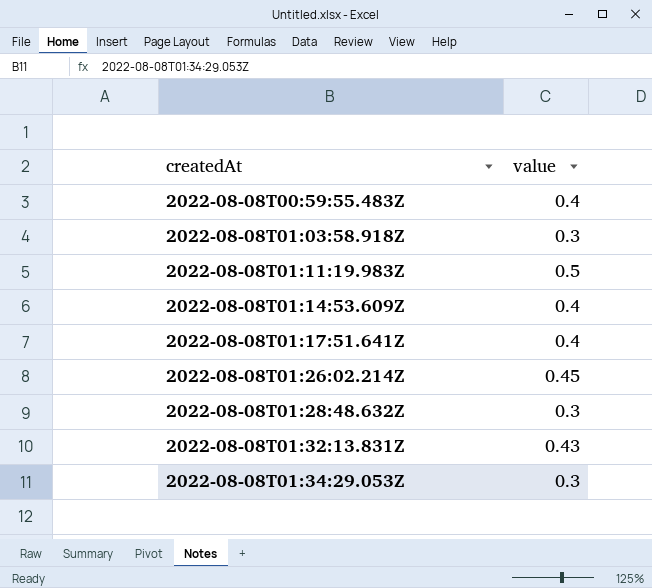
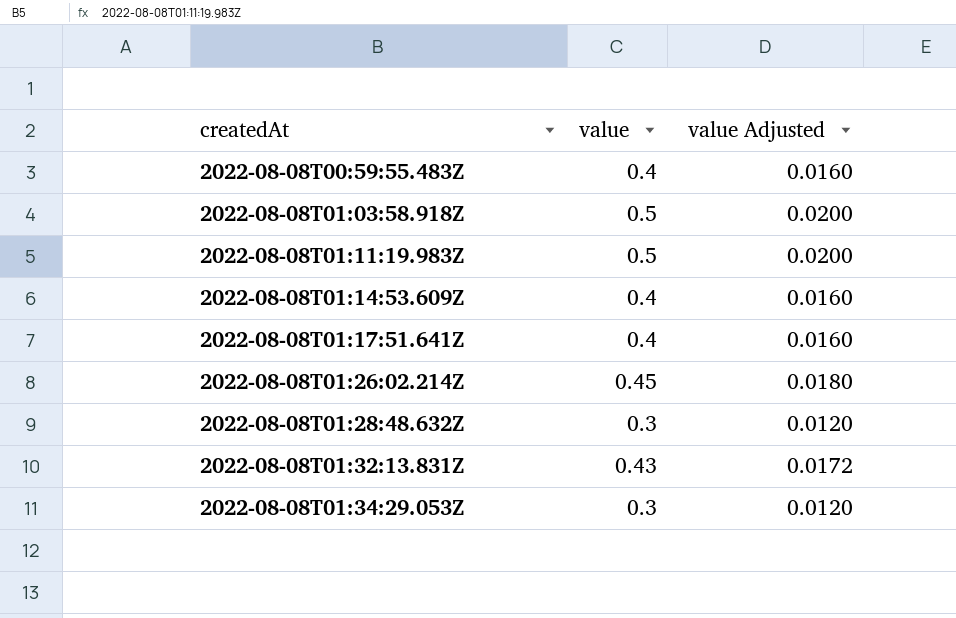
column value Adjusted | formula: none -> [value] * 0.04
2022-08-08T01:03:58.918Z | value: 0.3 -> 0.5

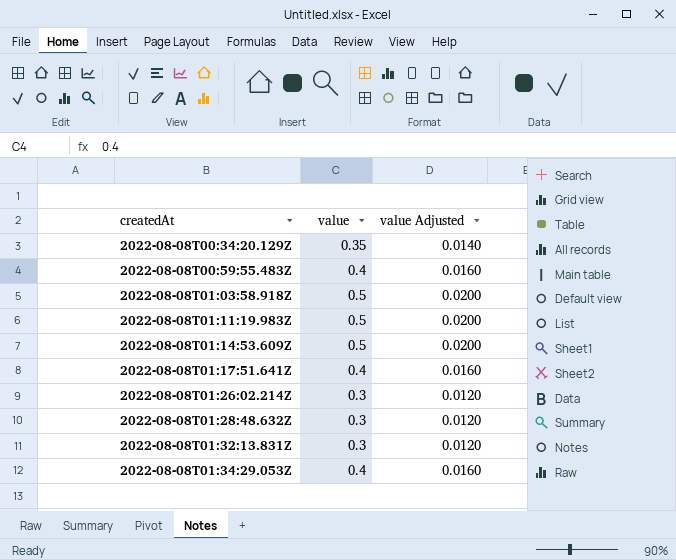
row 2022-08-08T00:34:20.129Z: none -> 0.35 | 0.0140
2022-08-08T01:14:53.609Z | value: 0.4 -> 0.5
2022-08-08T01:14:53.609Z | value Adjusted: 0.0160 -> 0.0200
2022-08-08T01:26:02.214Z | value: 0.45 -> 0.3
2022-08-08T01:26:02.214Z | value Adjusted: 0.0180 -> 0.0120
2022-08-08T01:32:13.831Z | value: 0.43 -> 0.3
2022-08-08T01:32:13.831Z | value Adjusted: 0.0172 -> 0.0120
2022-08-08T01:34:29.053Z | value: 0.3 -> 0.4
2022-08-08T01:34:29.053Z | value Adjusted: 0.0120 -> 0.0160

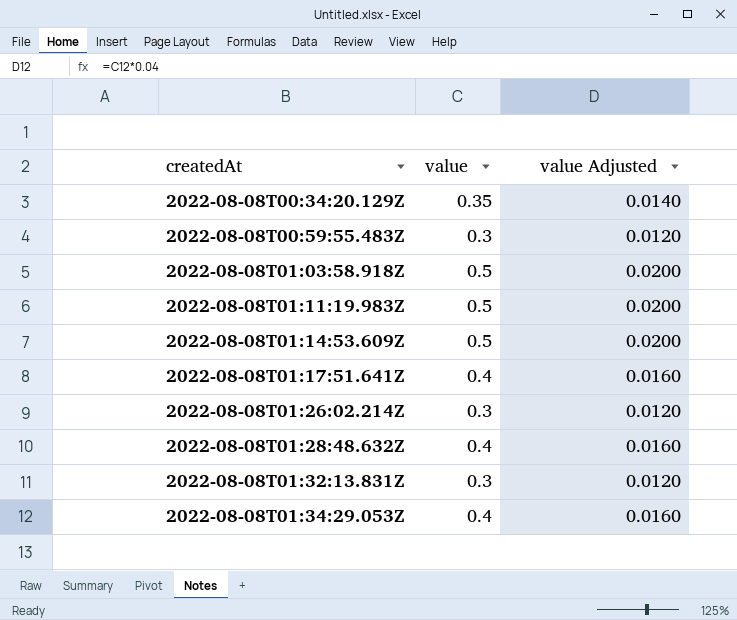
2022-08-08T00:59:55.483Z | value: 0.4 -> 0.3
2022-08-08T00:59:55.483Z | value Adjusted: 0.0160 -> 0.0120
2022-08-08T01:28:48.632Z | value: 0.3 -> 0.4
2022-08-08T01:28:48.632Z | value Adjusted: 0.0120 -> 0.0160

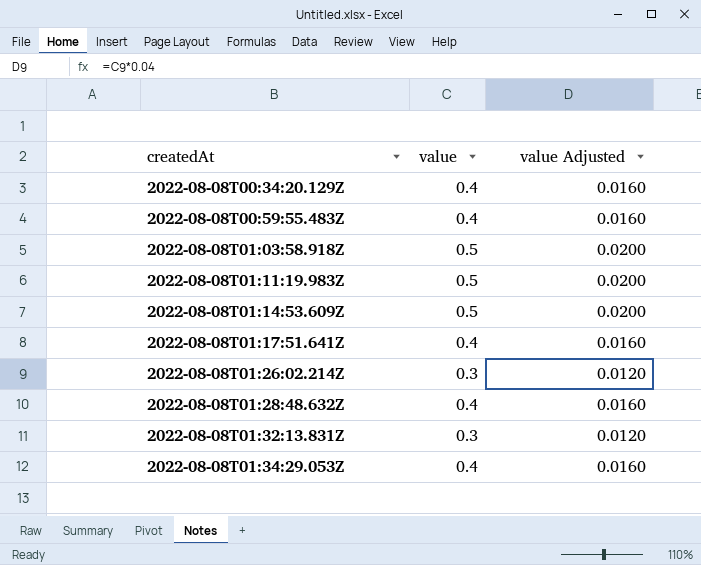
2022-08-08T00:34:20.129Z | value: 0.35 -> 0.4
2022-08-08T00:34:20.129Z | value Adjusted: 0.0140 -> 0.0160
2022-08-08T00:59:55.483Z | value: 0.3 -> 0.4
2022-08-08T00:59:55.483Z | value Adjusted: 0.0120 -> 0.0160

